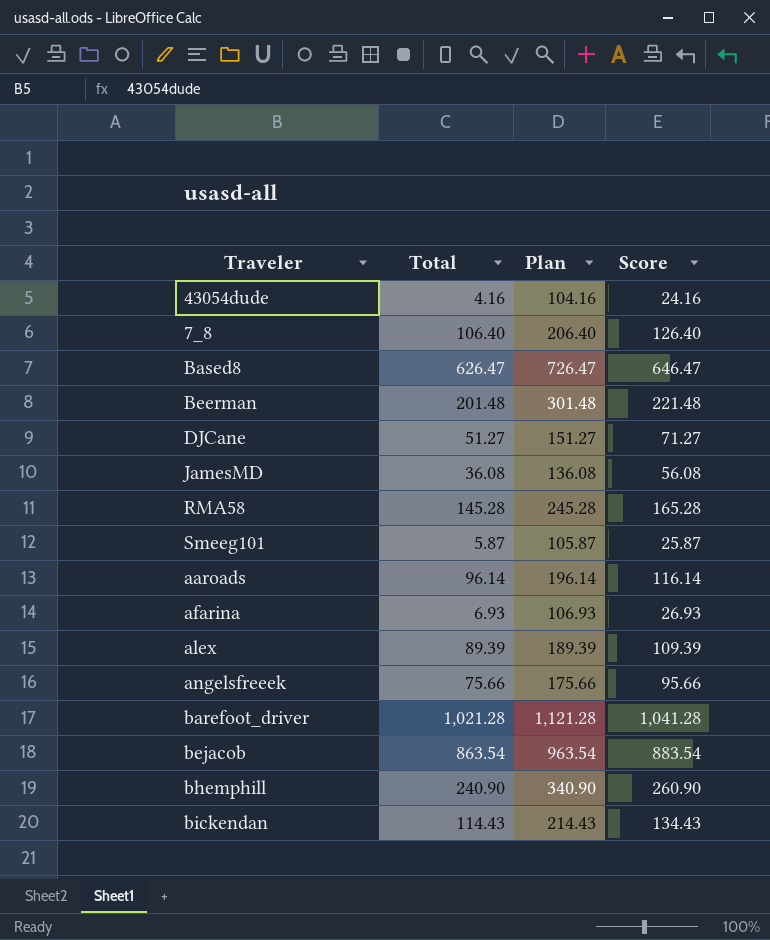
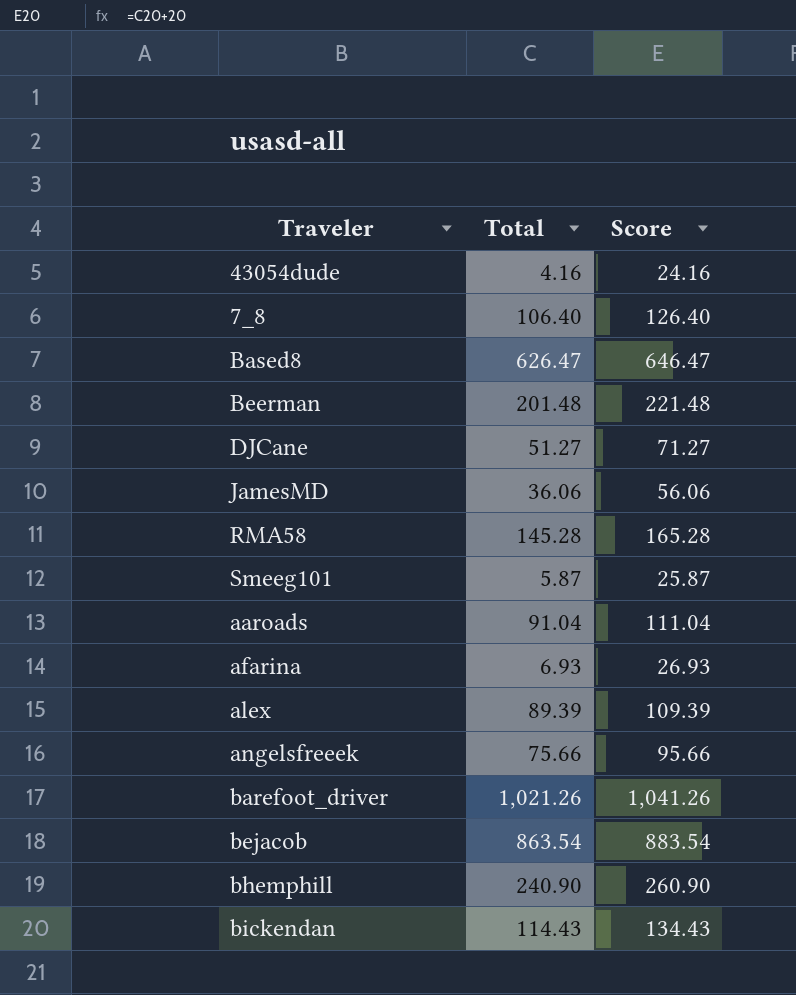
column Plan | formula: [Total] + 100 -> none
JamesMD | Total: 36.08 -> 36.06
JamesMD | Score: 56.08 -> 56.06
aaroads | Total: 96.14 -> 91.04
aaroads | Score: 116.14 -> 111.04
barefoot_driver | Total: 1,021.28 -> 1,021.26
barefoot_driver | Score: 1,041.28 -> 1,041.26

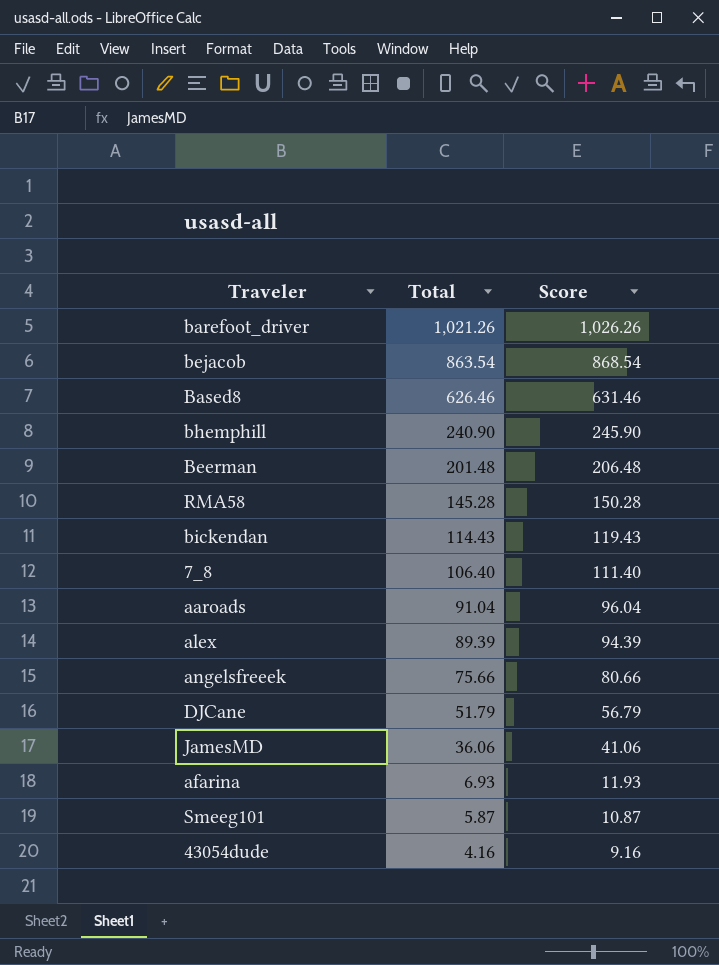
row order: none -> Total descending
column Score | formula: [Total] + 20 -> [Total] + 5
Based8 | Total: 626.47 -> 626.46
DJCane | Total: 51.27 -> 51.79

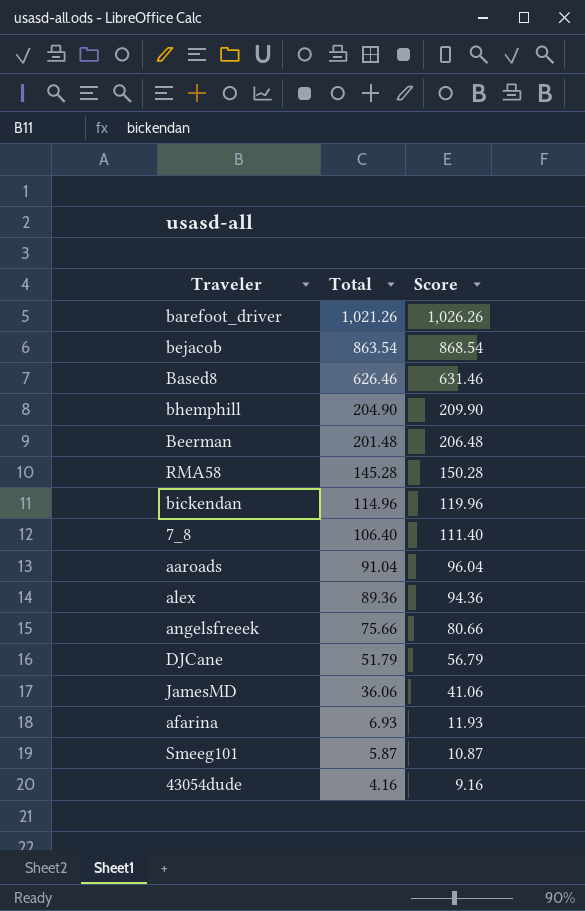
bhemphill | Total: 240.90 -> 204.90
bhemphill | Score: 245.90 -> 209.90
bickendan | Total: 114.43 -> 114.96
bickendan | Score: 119.43 -> 119.96
alex | Total: 89.39 -> 89.36
alex | Score: 94.39 -> 94.36

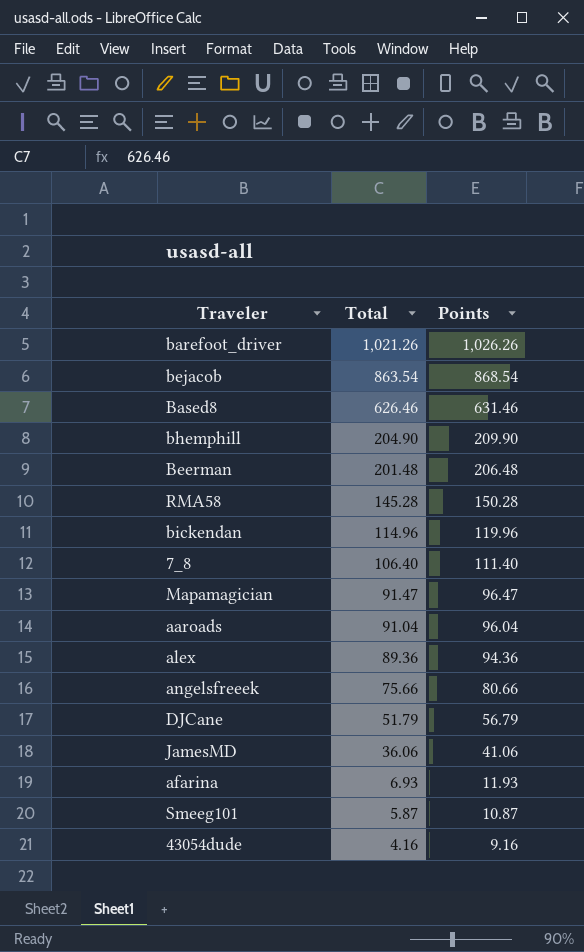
column name: Score -> Points
row Mapamagician: none -> 91.47 | 96.47

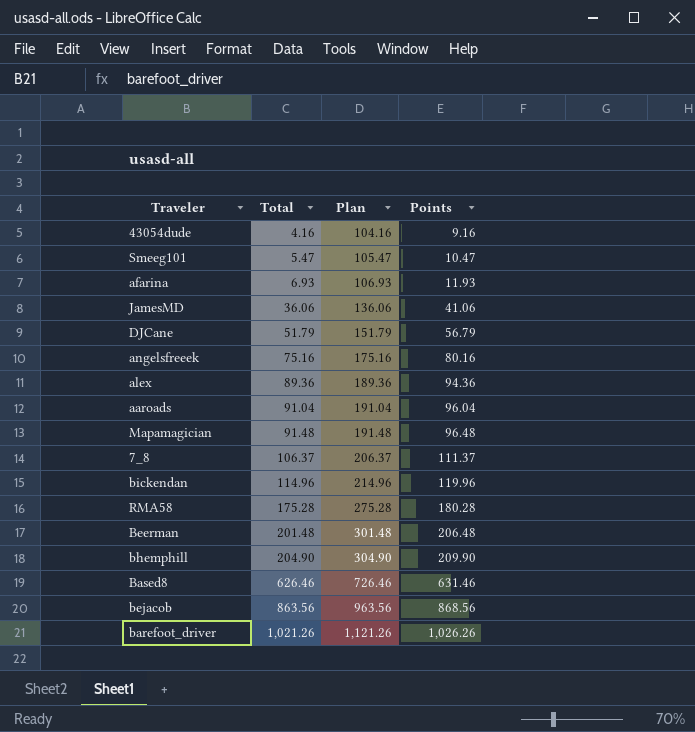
row order: Total descending -> Total ascending
column Plan | formula: none -> [Total] + 100
Smeeg101 | Total: 5.87 -> 5.47
Smeeg101 | Points: 10.87 -> 10.47
angelsfreeek | Total: 75.66 -> 75.16
angelsfreeek | Points: 80.66 -> 80.16
Mapamagician | Total: 91.47 -> 91.48
Mapamagician | Points: 96.47 -> 96.48
7_8 | Total: 106.40 -> 106.37
7_8 | Points: 111.40 -> 111.37
RMA58 | Total: 145.28 -> 175.28
RMA58 | Points: 150.28 -> 180.28
bejacob | Total: 863.54 -> 863.56
bejacob | Points: 868.54 -> 868.56

